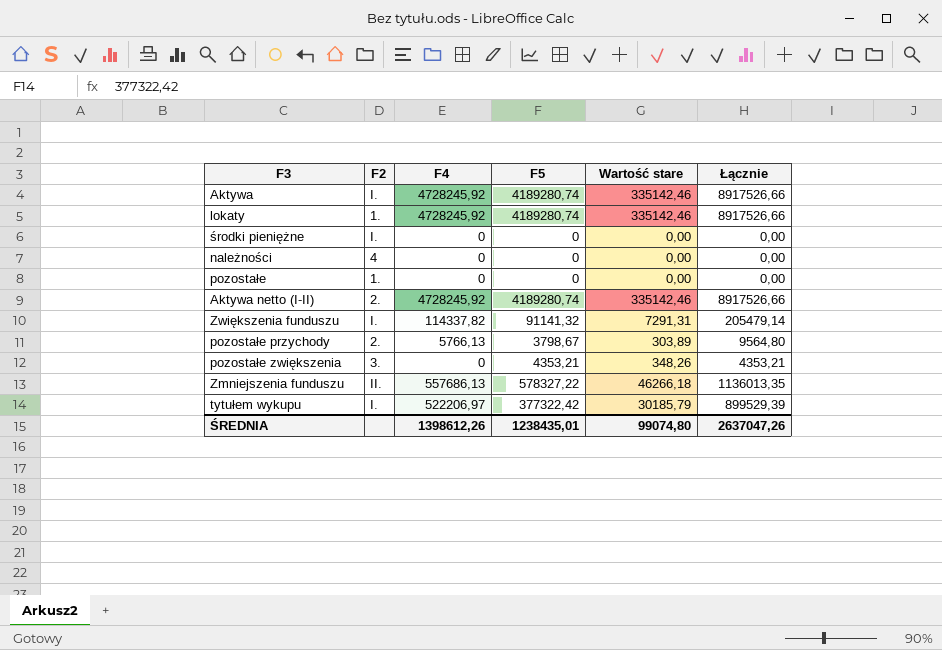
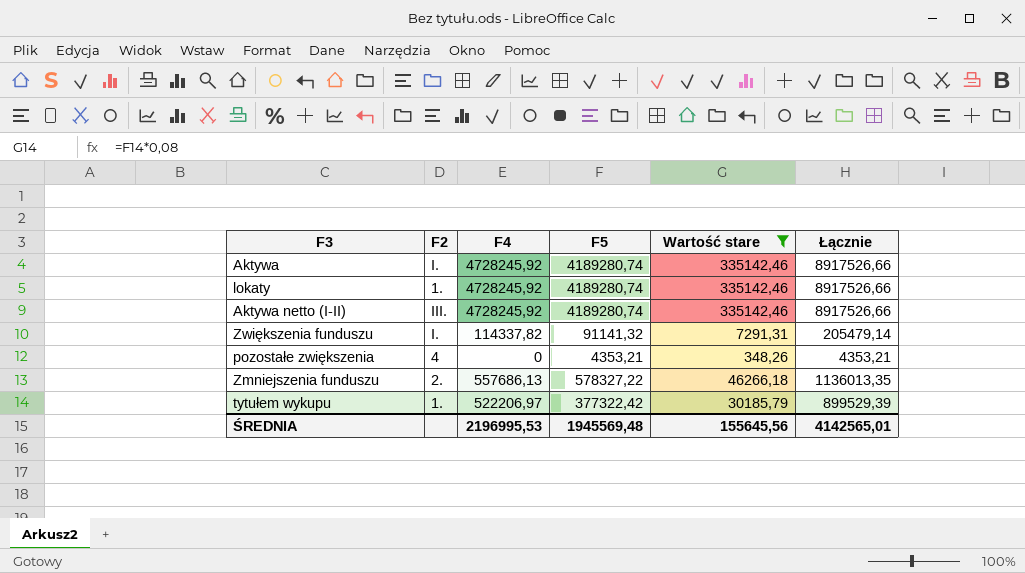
filter: none -> Wartość stare >= 348,26
Aktywa netto (I-II) | F2: 2. -> III.
pozostałe zwiększenia | F2: 3. -> 4
Zmniejszenia funduszu | F2: II. -> 2.
tytułem wykupu | F2: I. -> 1.
ŚREDNIA | F4: 1398612,26 -> 2196995,53
ŚREDNIA | F5: 1238435,01 -> 1945569,48
ŚREDNIA | Wartość stare: 99074,80 -> 155645,56
ŚREDNIA | Łącznie: 2637047,26 -> 4142565,01

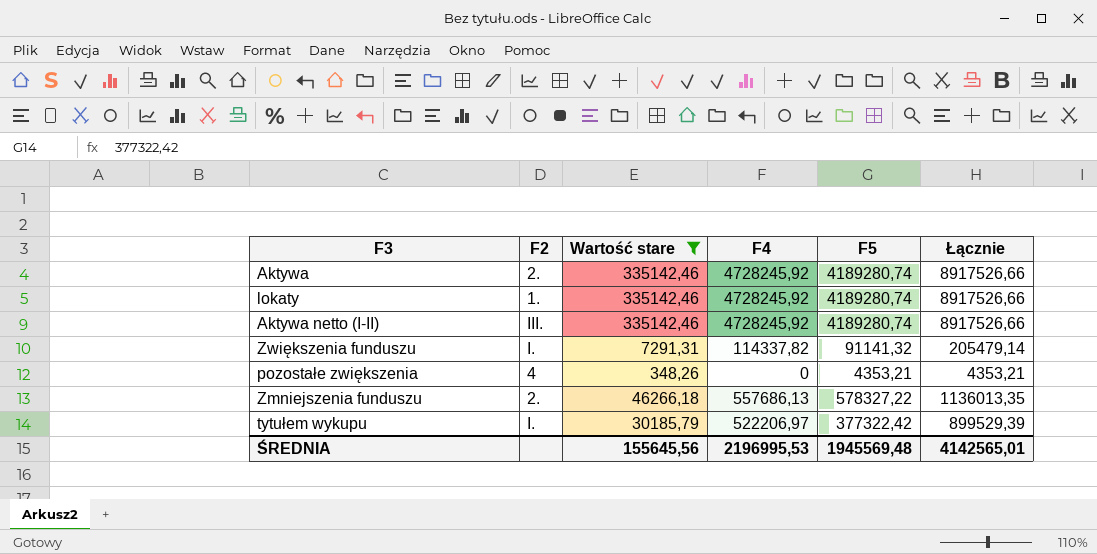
column Wartość stare | position: 5 -> 3
Aktywa | F2: I. -> 2.
tytułem wykupu | F2: 1. -> I.

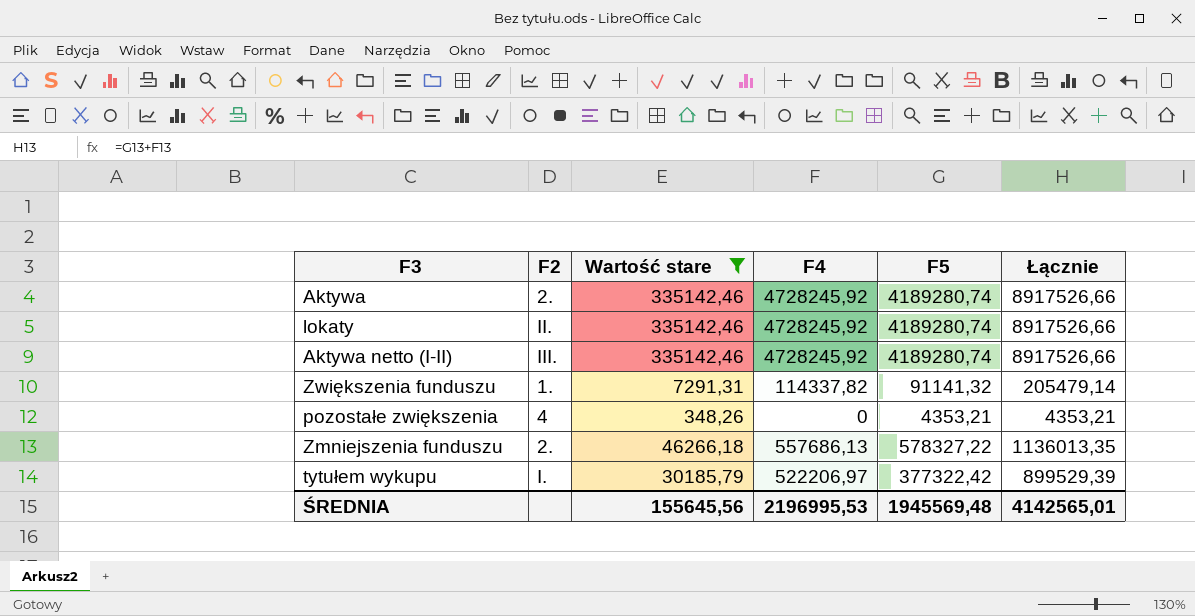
lokaty | F2: 1. -> II.
Zwiększenia funduszu | F2: I. -> 1.

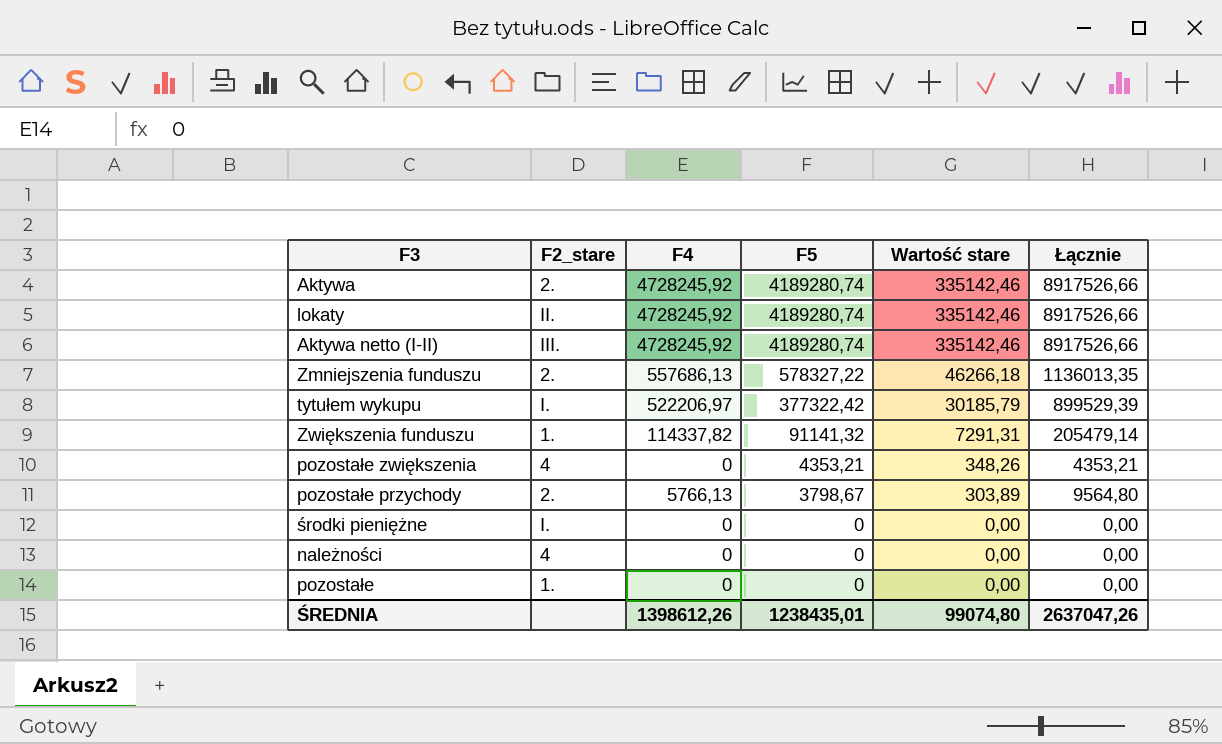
filter: Wartość stare >= 348,26 -> none
row order: none -> F5 descending
column name: F2 -> F2_stare
column Wartość stare | position: 3 -> 5
ŚREDNIA | F4: 2196995,53 -> 1398612,26
ŚREDNIA | F5: 1945569,48 -> 1238435,01
ŚREDNIA | Wartość stare: 155645,56 -> 99074,80
ŚREDNIA | Łącznie: 4142565,01 -> 2637047,26

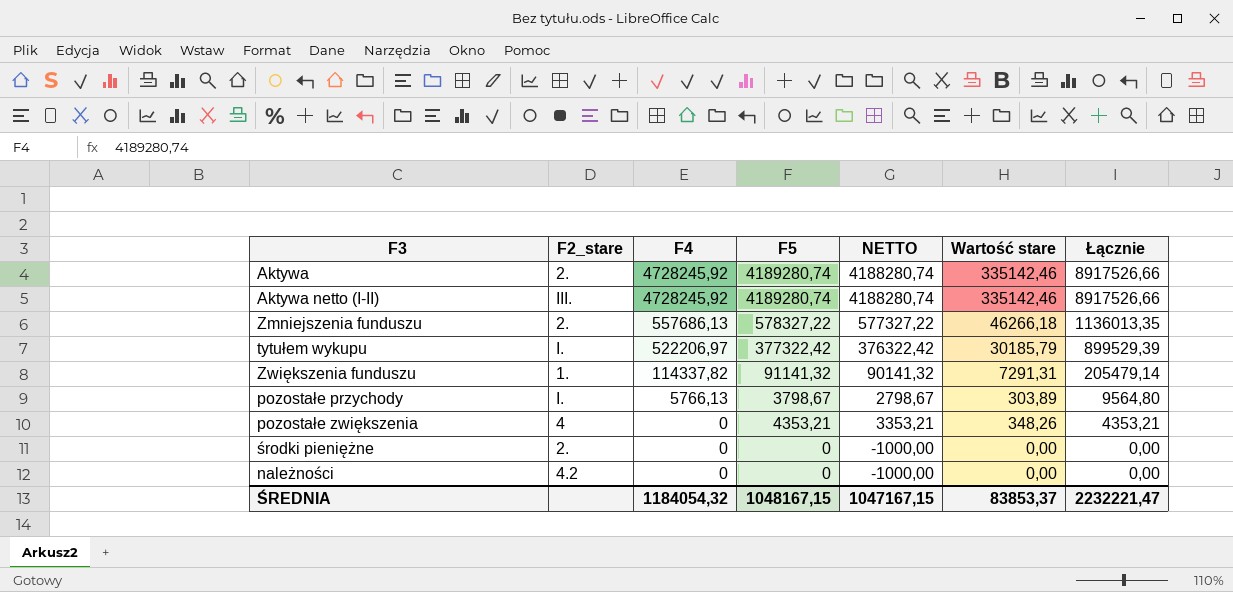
row order: F5 descending -> F4 descending
column NETTO | formula: none -> [F5] - 1000
row lokaty: II. | 4728245,92 | 4189280,74 | 335142,46 | 8917526,66 -> none
row pozostałe: 1. | 0 | 0 | 0,00 | 0,00 -> none
pozostałe przychody | F2_stare: 2. -> I.
środki pieniężne | F2_stare: I. -> 2.
należności | F2_stare: 4 -> 4.2
ŚREDNIA | F4: 1398612,26 -> 1184054,32
ŚREDNIA | F5: 1238435,01 -> 1048167,15
ŚREDNIA | Wartość stare: 99074,80 -> 83853,37
ŚREDNIA | Łącznie: 2637047,26 -> 2232221,47

